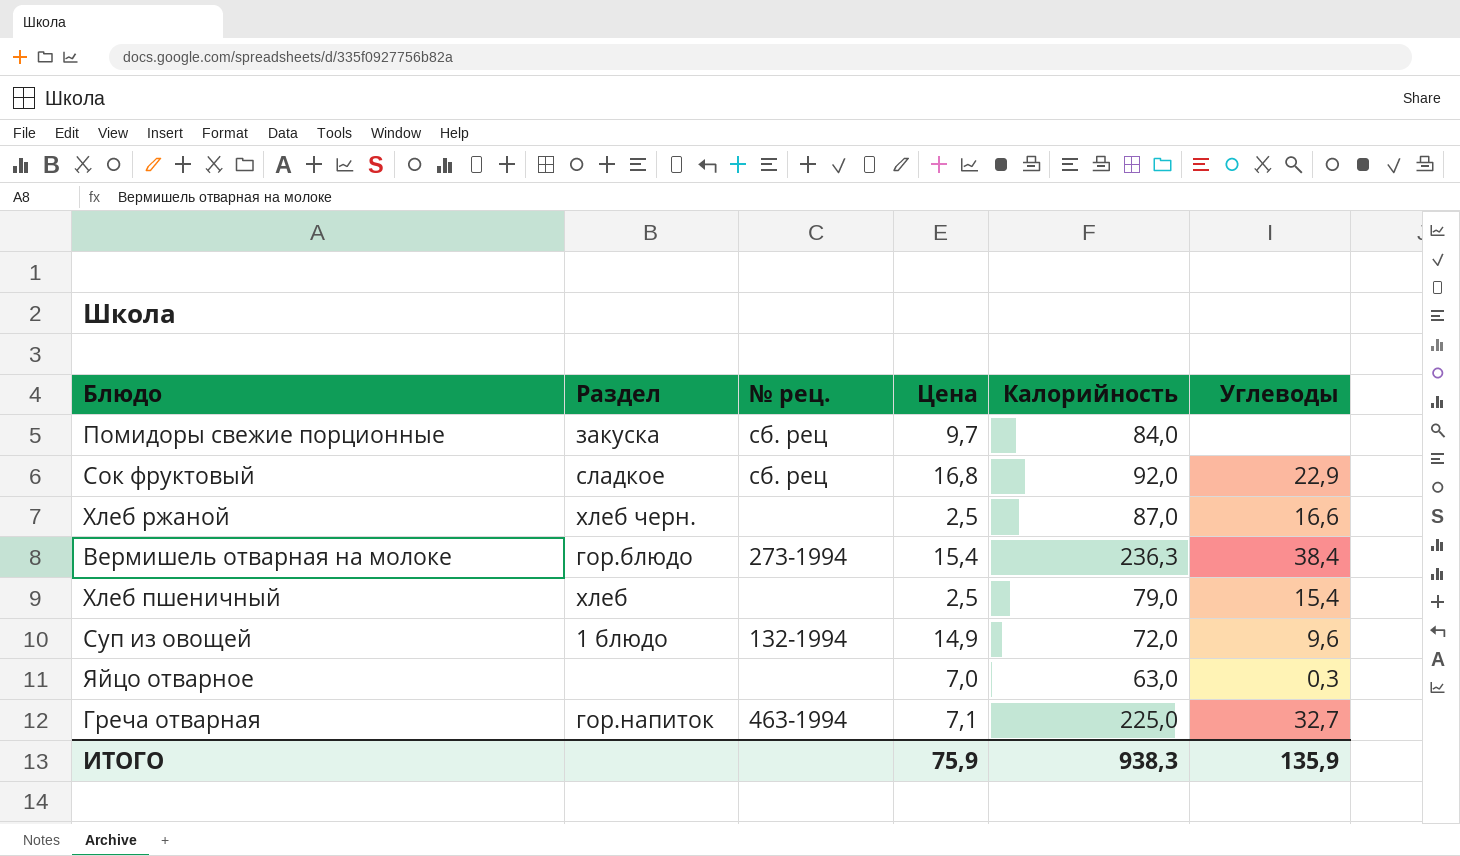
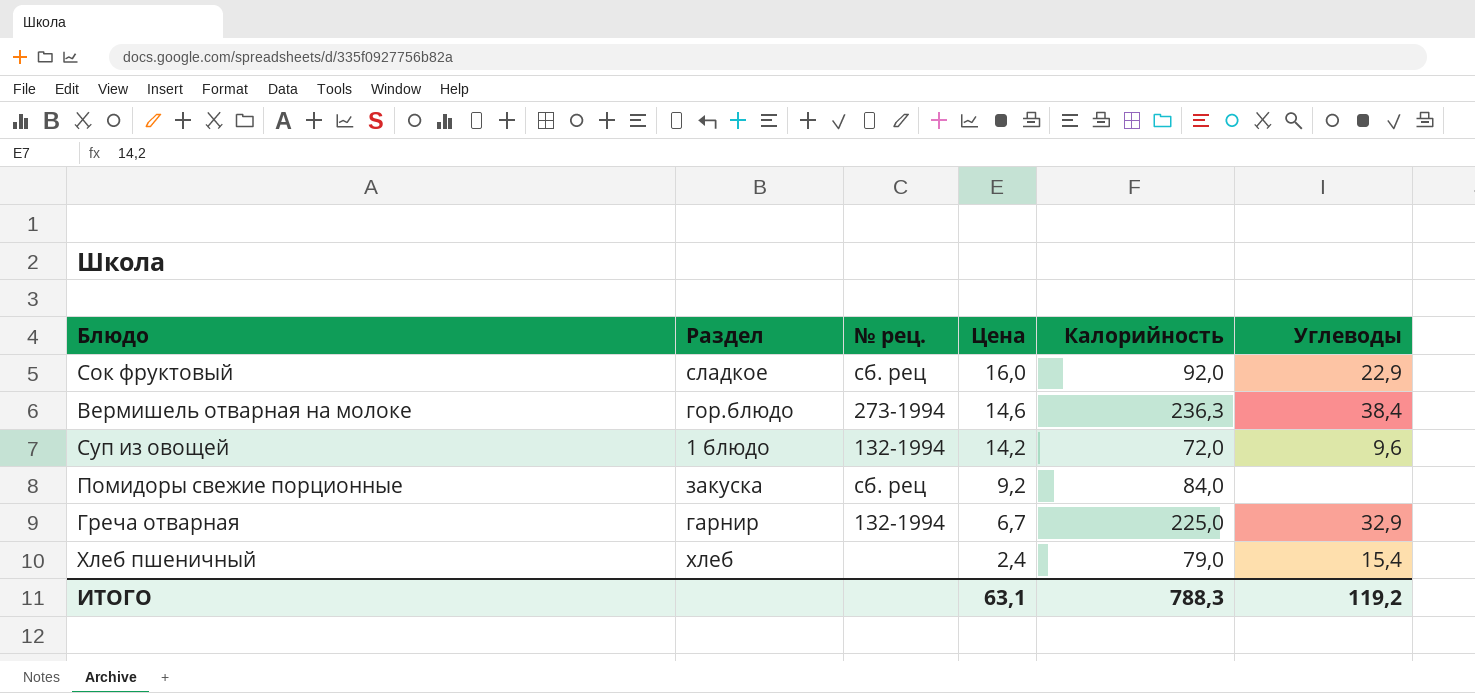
row order: none -> Цена descending
row Хлеб ржаной: хлеб черн. | none | 2,5 | 87,0 | 16,6 -> none
row Яйцо отварное: none | none | 7,0 | 63,0 | 0,3 -> none
Сок фруктовый | Цена: 16,8 -> 16,0
Вермишель отварная на молоке | Цена: 15,4 -> 14,6
Суп из овощей | Цена: 14,9 -> 14,2
Помидоры свежие порционные | Цена: 9,7 -> 9,2
Греча отварная | Раздел: гор.напиток -> гарнир
Греча отварная | № рец.: 463-1994 -> 132-1994
Греча отварная | Цена: 7,1 -> 6,7
Греча отварная | Углеводы: 32,7 -> 32,9
Хлеб пшеничный | Цена: 2,5 -> 2,4
ИТОГО | Цена: 75,9 -> 63,1
ИТОГО | Калорийность: 938,3 -> 788,3
ИТОГО | Углеводы: 135,9 -> 119,2

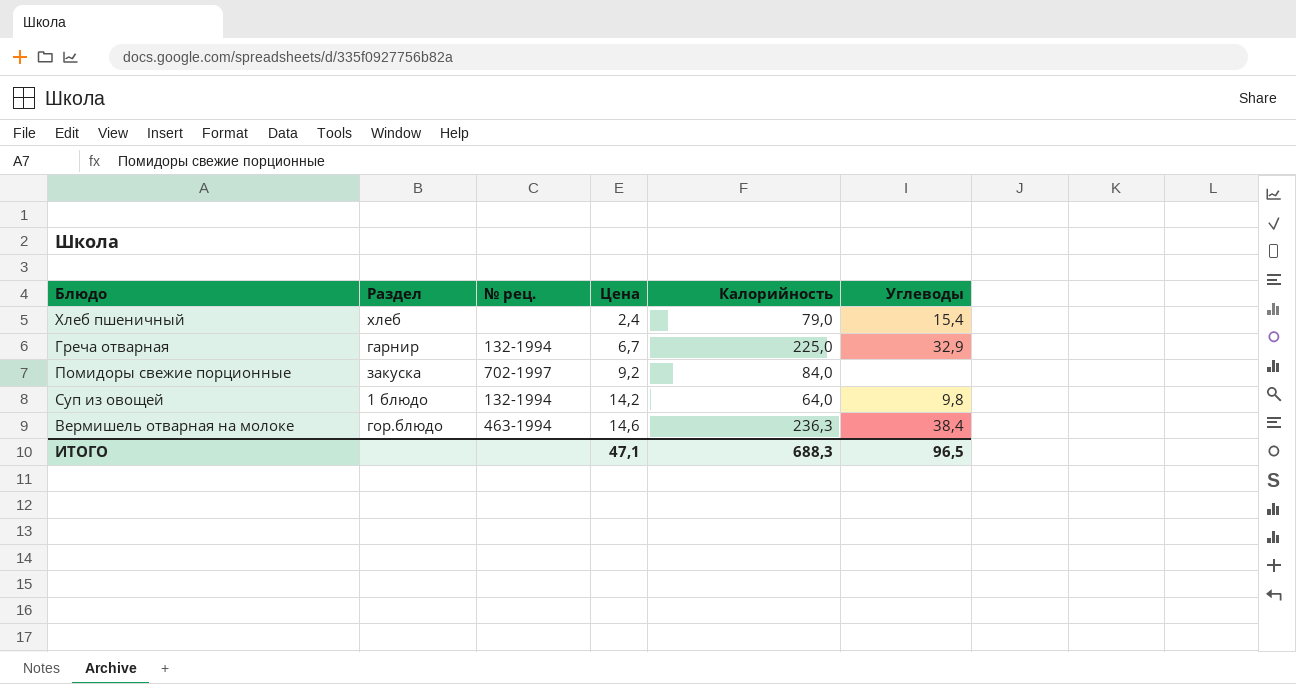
row order: Цена descending -> Цена ascending
row Сок фруктовый: сладкое | сб. рец | 16,0 | 92,0 | 22,9 -> none
Помидоры свежие порционные | № рец.: сб. рец -> 702-1997
Суп из овощей | Калорийность: 72,0 -> 64,0
Суп из овощей | Углеводы: 9,6 -> 9,8
Вермишель отварная на молоке | № рец.: 273-1994 -> 463-1994
ИТОГО | Цена: 63,1 -> 47,1
ИТОГО | Калорийность: 788,3 -> 688,3
ИТОГО | Углеводы: 119,2 -> 96,5

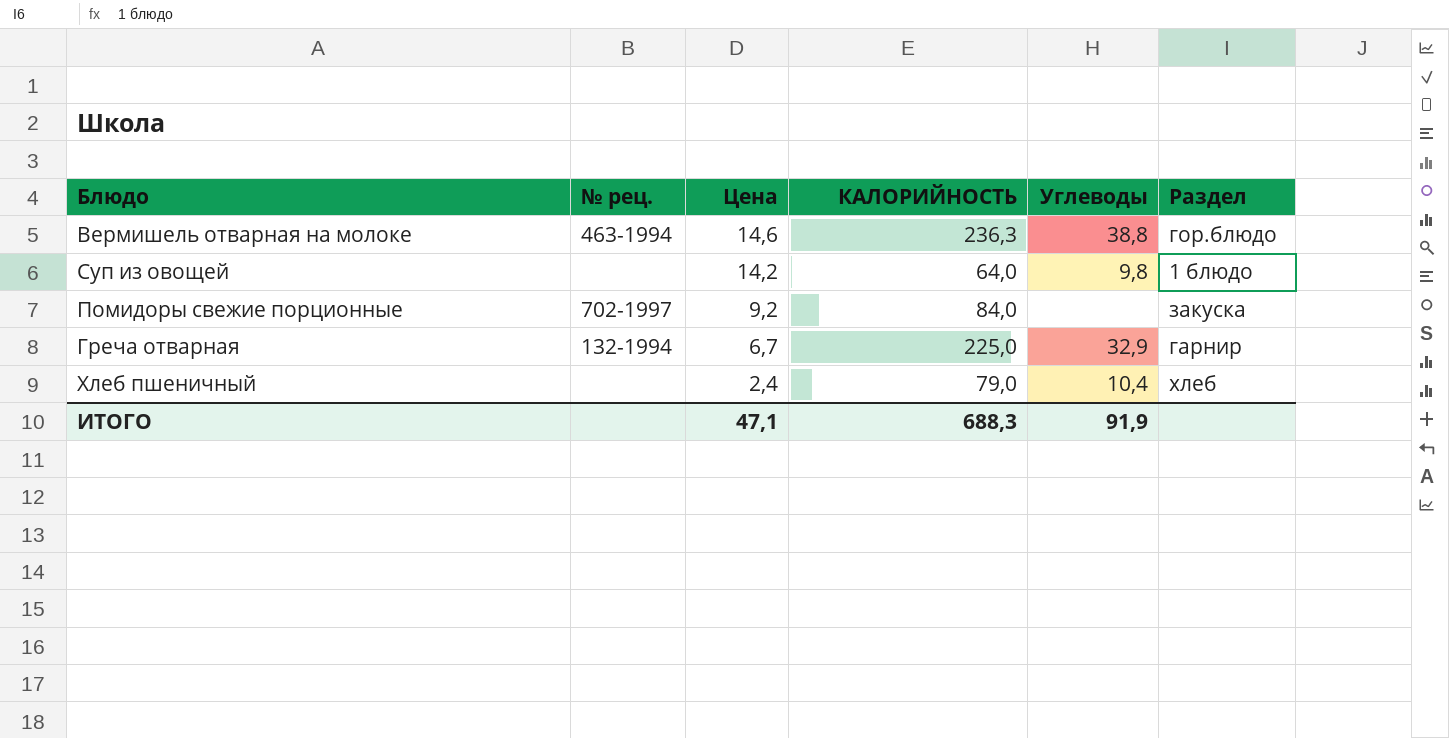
row order: Цена ascending -> Цена descending
column name: Калорийность -> КАЛОРИЙНОСТЬ
column Раздел | position: 2 -> 6
Вермишель отварная на молоке | Углеводы: 38,4 -> 38,8
Суп из овощей | № рец.: 132-1994 -> none
Хлеб пшеничный | Углеводы: 15,4 -> 10,4
ИТОГО | Углеводы: 96,5 -> 91,9

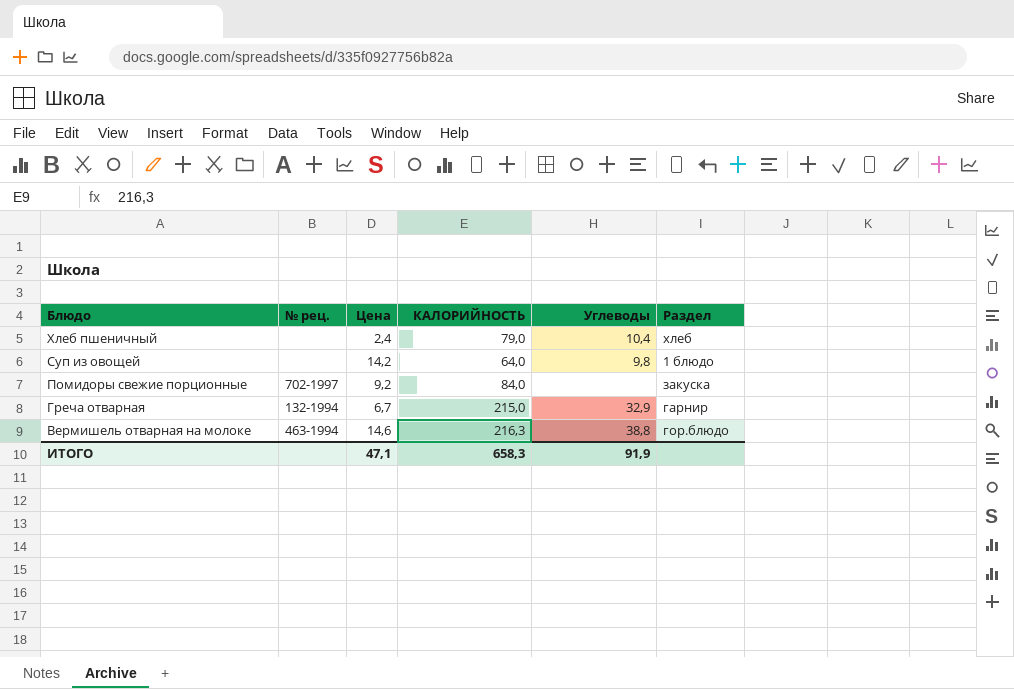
row order: Цена descending -> Блюдо descending
Греча отварная | КАЛОРИЙНОСТЬ: 225,0 -> 215,0
Вермишель отварная на молоке | КАЛОРИЙНОСТЬ: 236,3 -> 216,3
ИТОГО | КАЛОРИЙНОСТЬ: 688,3 -> 658,3

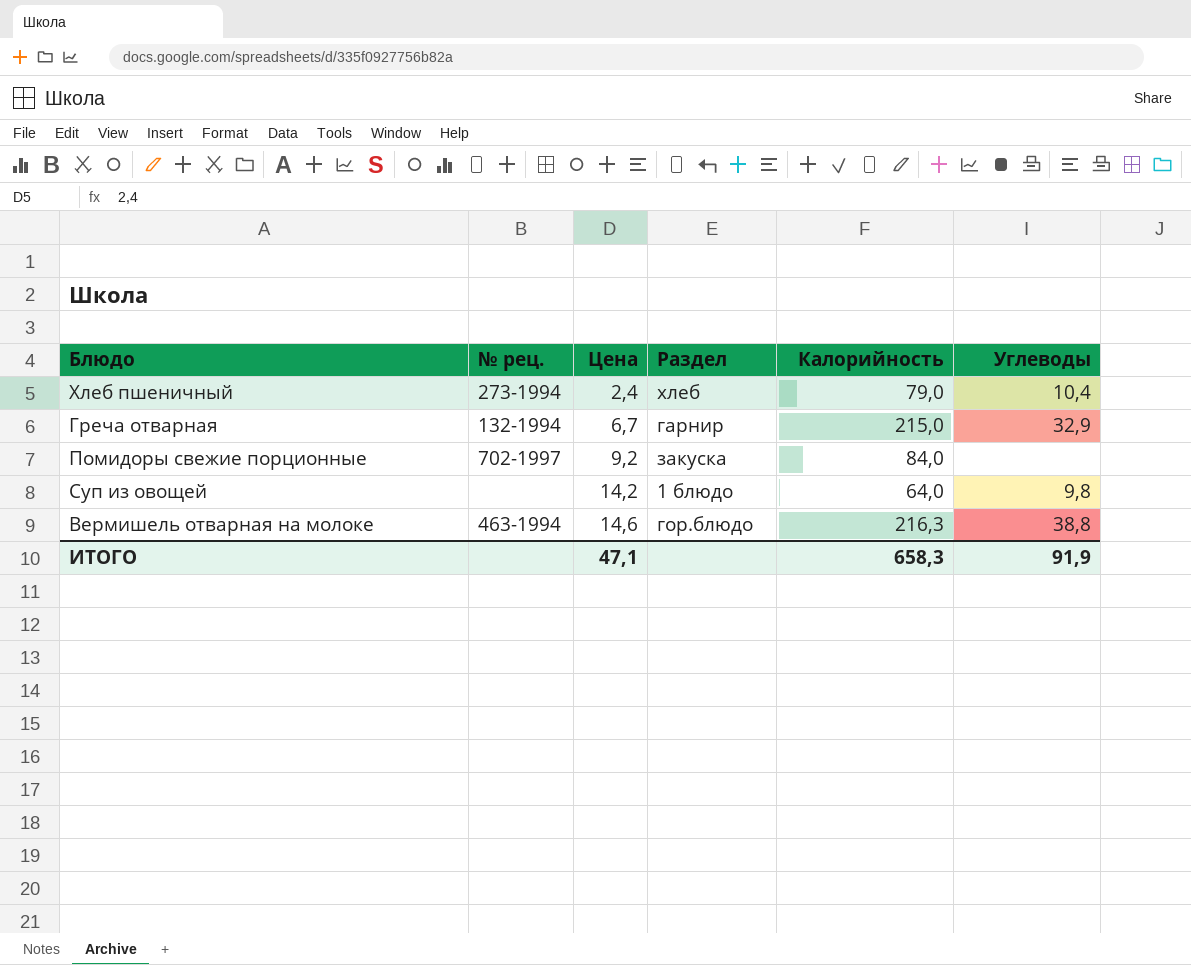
row order: Блюдо descending -> Цена ascending
column Раздел | position: 6 -> 4
column name: КАЛОРИЙНОСТЬ -> Калорийность
Хлеб пшеничный | № рец.: none -> 273-1994

